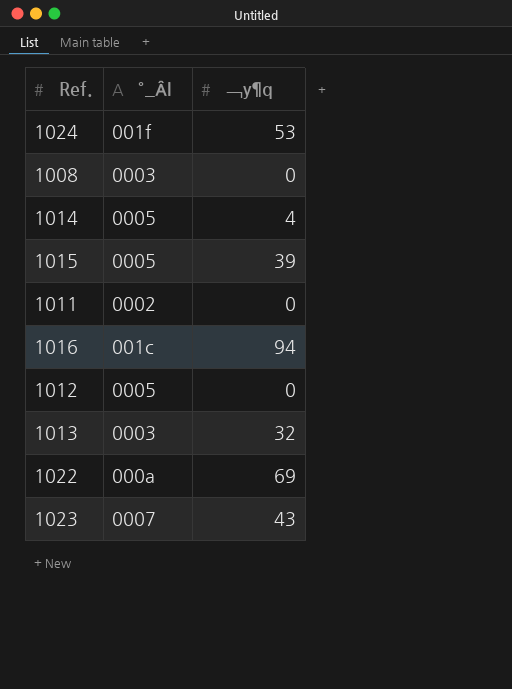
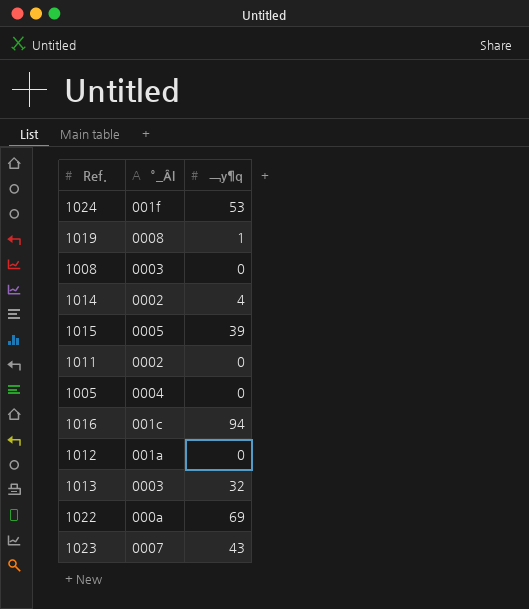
row 1019: none -> 0008 | 1
1014 | °_ÂI: 0005 -> 0002
row 1005: none -> 0004 | 0
1012 | °_ÂI: 0005 -> 001a

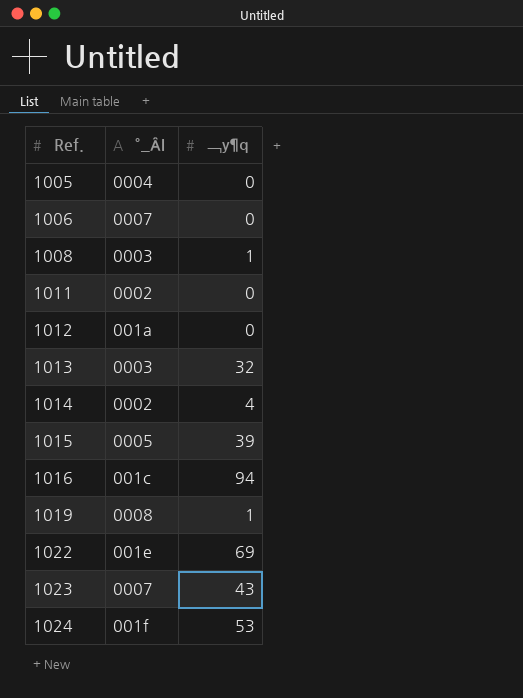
row order: none -> Ref. ascending
row 1006: none -> 0007 | 0
1008 | ¬y¶q: 0 -> 1
1022 | °_ÂI: 000a -> 001e

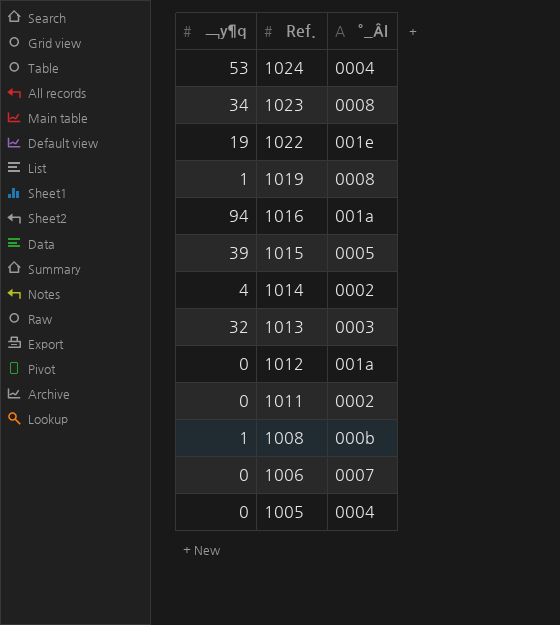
row order: Ref. ascending -> Ref. descending
column ¬y¶q | position: 3 -> 1
1024 | °_ÂI: 001f -> 0004
1023 | ¬y¶q: 43 -> 34
1023 | °_ÂI: 0007 -> 0008
1022 | ¬y¶q: 69 -> 19
1016 | °_ÂI: 001c -> 001a
1008 | °_ÂI: 0003 -> 000b

